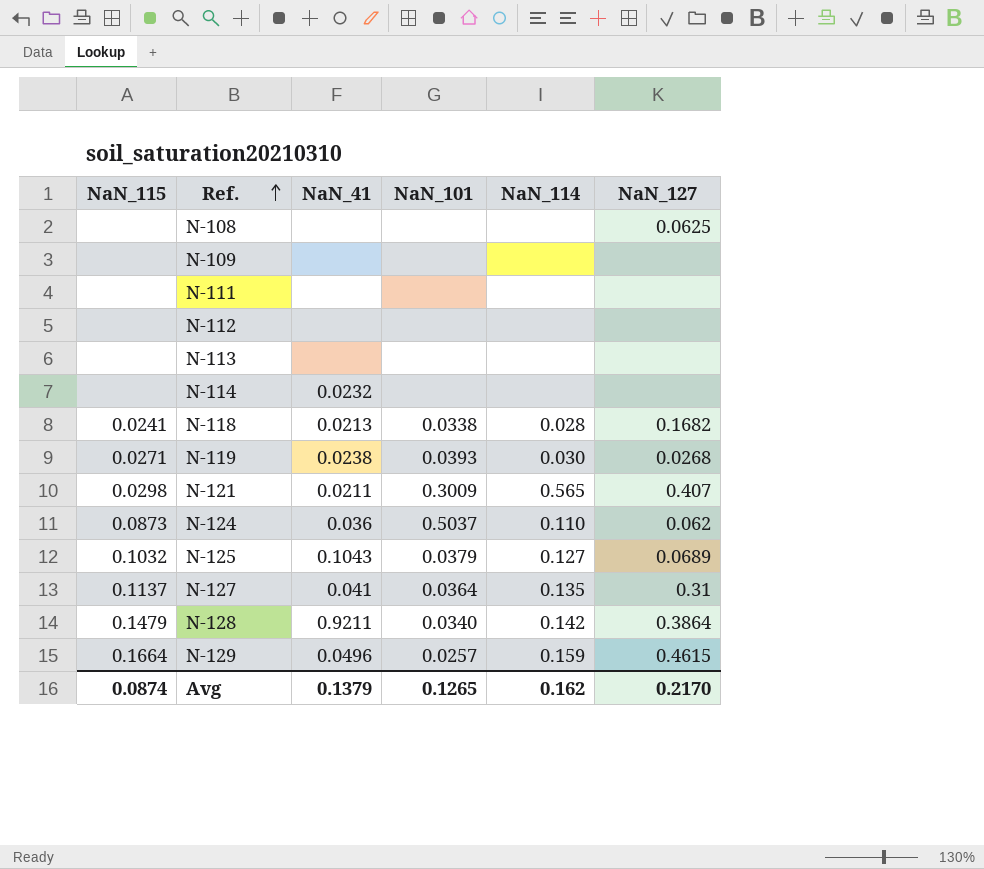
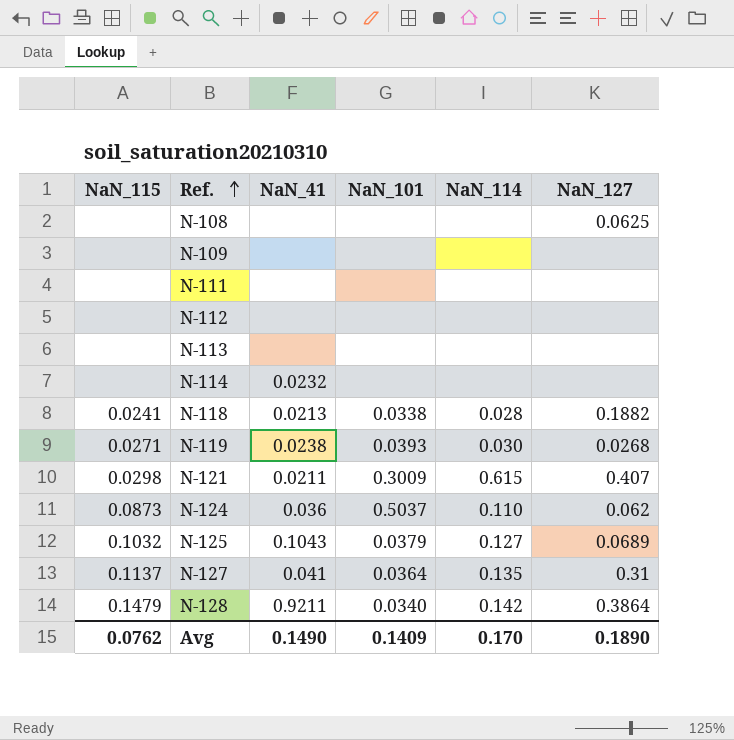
row N-129: 0.1664 | 0.0496 | 0.0257 | 0.159 | 0.4615 -> none
N-118 | NaN_127: 0.1682 -> 0.1882
N-121 | NaN_114: 0.565 -> 0.615
Avg | NaN_115: 0.0874 -> 0.0762
Avg | NaN_41: 0.1379 -> 0.1490
Avg | NaN_101: 0.1265 -> 0.1409
Avg | NaN_114: 0.162 -> 0.170
Avg | NaN_127: 0.2170 -> 0.1890

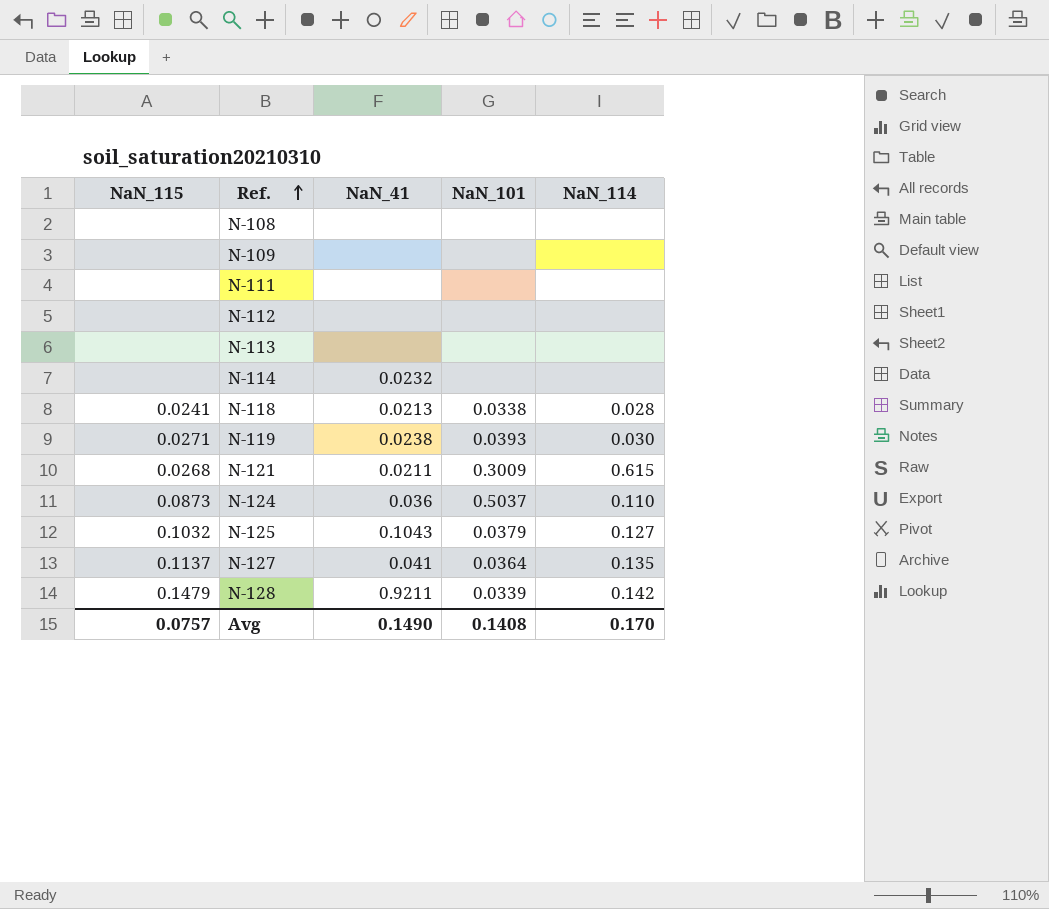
column NaN_127 | position: 6 -> none
N-121 | NaN_115: 0.0298 -> 0.0268
N-128 | NaN_101: 0.0340 -> 0.0339
Avg | NaN_115: 0.0762 -> 0.0757
Avg | NaN_101: 0.1409 -> 0.1408

